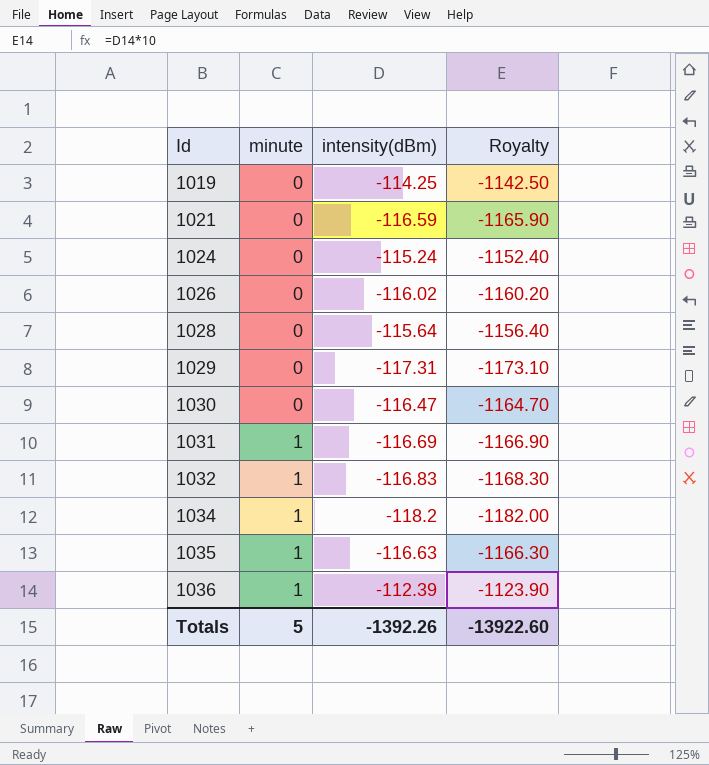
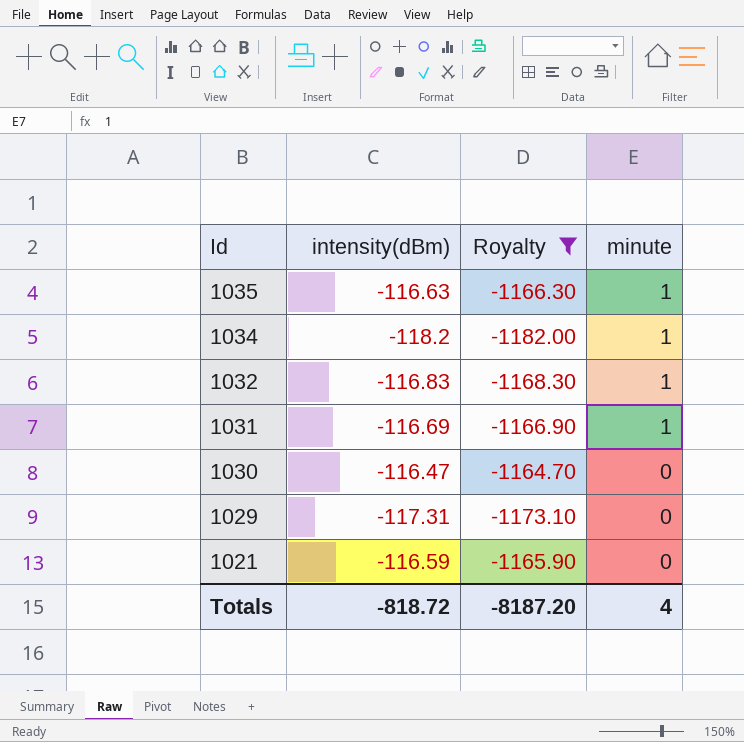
filter: none -> Royalty <= -1164.70
row order: Id ascending -> Id descending
column minute | position: 2 -> 4
Totals | intensity(dBm): -1392.26 -> -818.72
Totals | Royalty: -13922.60 -> -8187.20
Totals | minute: 5 -> 4

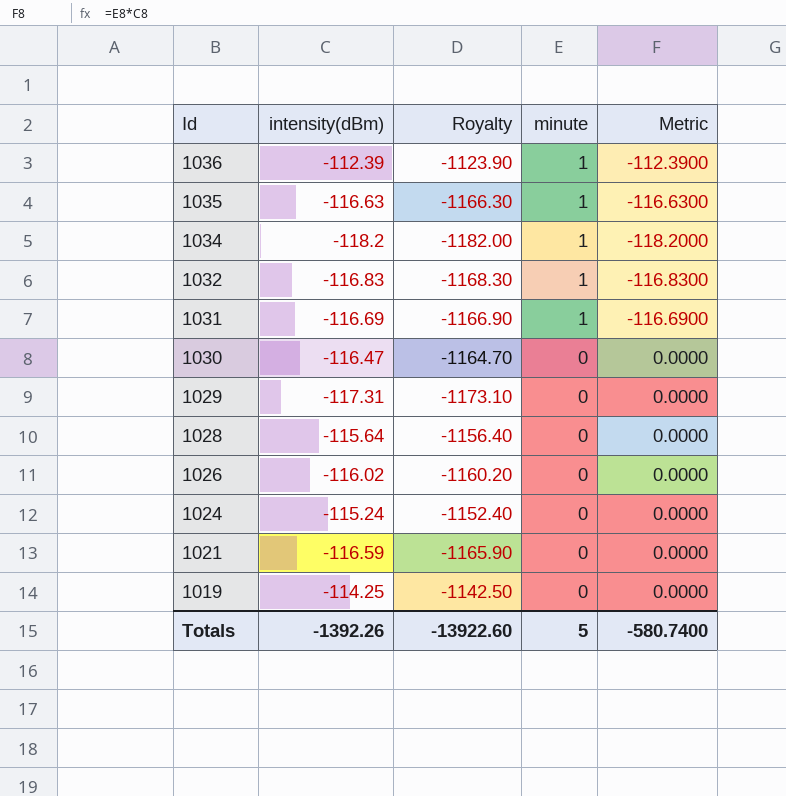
filter: Royalty <= -1164.70 -> none
column Metric | formula: none -> [intensity(dBm)] * [minute]
Totals | intensity(dBm): -818.72 -> -1392.26
Totals | Royalty: -8187.20 -> -13922.60
Totals | minute: 4 -> 5

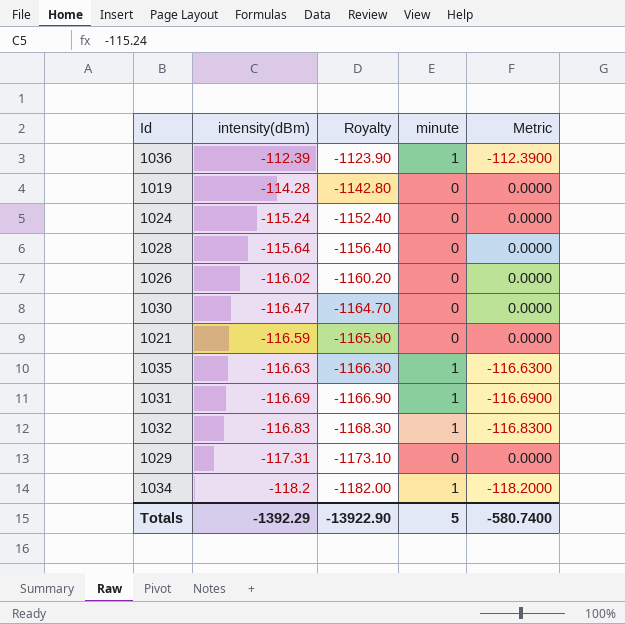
row order: Id descending -> intensity(dBm) descending
1019 | intensity(dBm): -114.25 -> -114.28
1019 | Royalty: -1142.50 -> -1142.80
Totals | intensity(dBm): -1392.26 -> -1392.29
Totals | Royalty: -13922.60 -> -13922.90

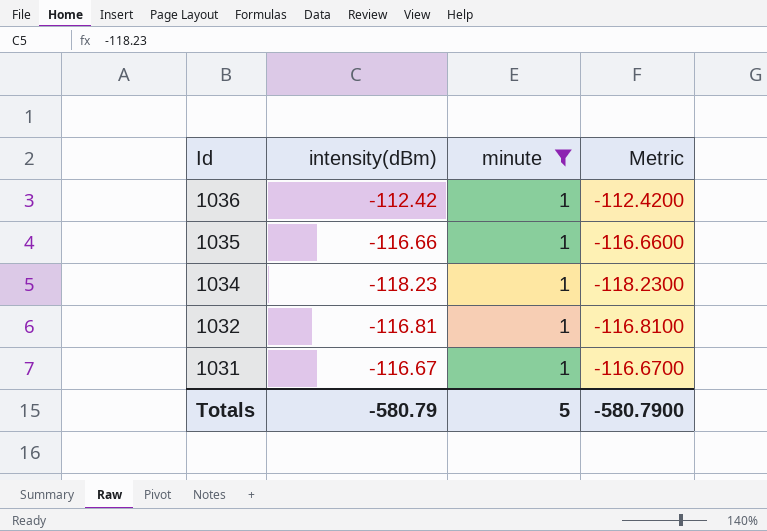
filter: none -> minute = 1
row order: intensity(dBm) descending -> Id descending
column Royalty | formula: [intensity(dBm)] * 10 -> none
1036 | intensity(dBm): -112.39 -> -112.42
1036 | Metric: -112.3900 -> -112.4200
1035 | intensity(dBm): -116.63 -> -116.66
1035 | Metric: -116.6300 -> -116.6600
1034 | intensity(dBm): -118.2 -> -118.23
1034 | Metric: -118.2000 -> -118.2300
1032 | intensity(dBm): -116.83 -> -116.81
1032 | Metric: -116.8300 -> -116.8100
1031 | intensity(dBm): -116.69 -> -116.67
1031 | Metric: -116.6900 -> -116.6700
Totals | intensity(dBm): -1392.29 -> -580.79
Totals | Metric: -580.7400 -> -580.7900

